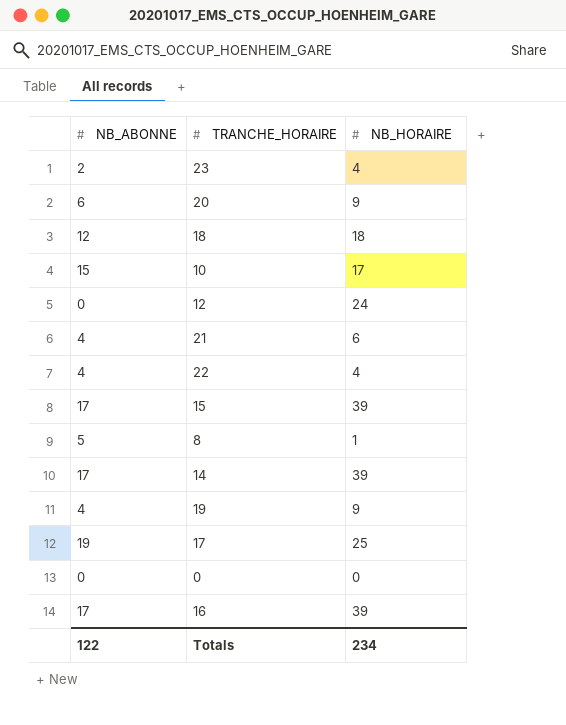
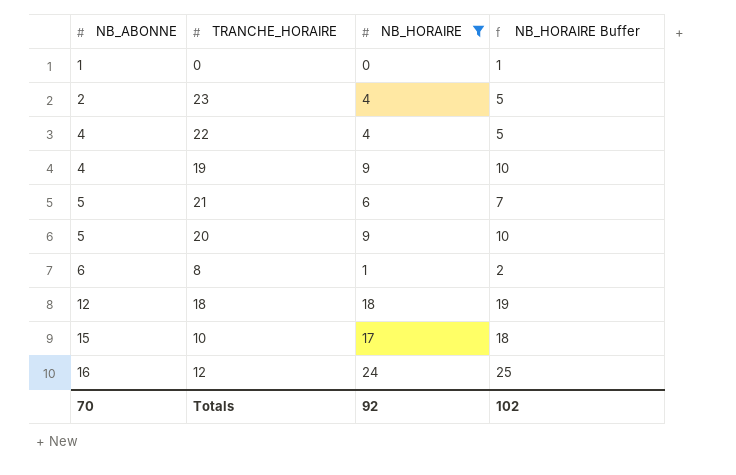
filter: none -> NB_HORAIRE <= 24
row order: none -> NB_ABONNE ascending
column NB_HORAIRE Buffer | formula: none -> [NB_HORAIRE] + 1
0 | NB_ABONNE: 0 -> 1
21 | NB_ABONNE: 4 -> 5
20 | NB_ABONNE: 6 -> 5
8 | NB_ABONNE: 5 -> 6
12 | NB_ABONNE: 0 -> 16
Totals | NB_ABONNE: 122 -> 70
Totals | NB_HORAIRE: 234 -> 92

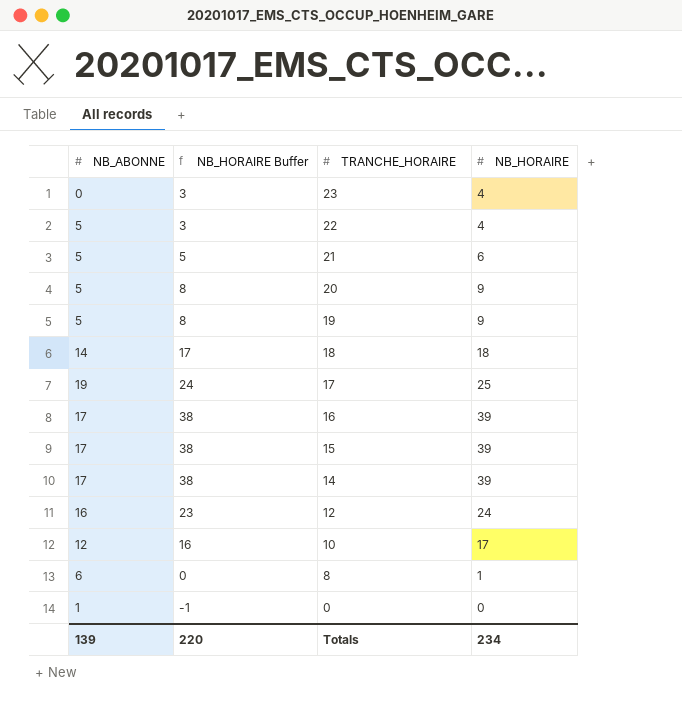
filter: NB_HORAIRE <= 24 -> none
row order: NB_ABONNE ascending -> TRANCHE_HORAIRE descending
column NB_HORAIRE Buffer | formula: [NB_HORAIRE] + 1 -> [NB_HORAIRE] - 1
column NB_HORAIRE Buffer | position: 4 -> 2
23 | NB_ABONNE: 2 -> 0
22 | NB_ABONNE: 4 -> 5
19 | NB_ABONNE: 4 -> 5
18 | NB_ABONNE: 12 -> 14
10 | NB_ABONNE: 15 -> 12
Totals | NB_ABONNE: 70 -> 139
Totals | NB_HORAIRE Buffer: 102 -> 220
Totals | NB_HORAIRE: 92 -> 234

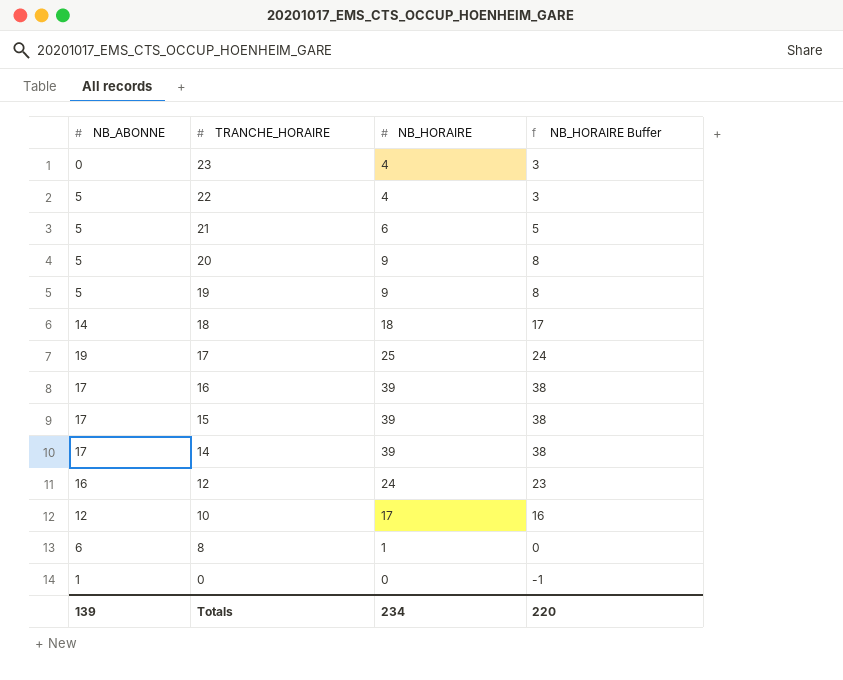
column NB_HORAIRE Buffer | position: 2 -> 4

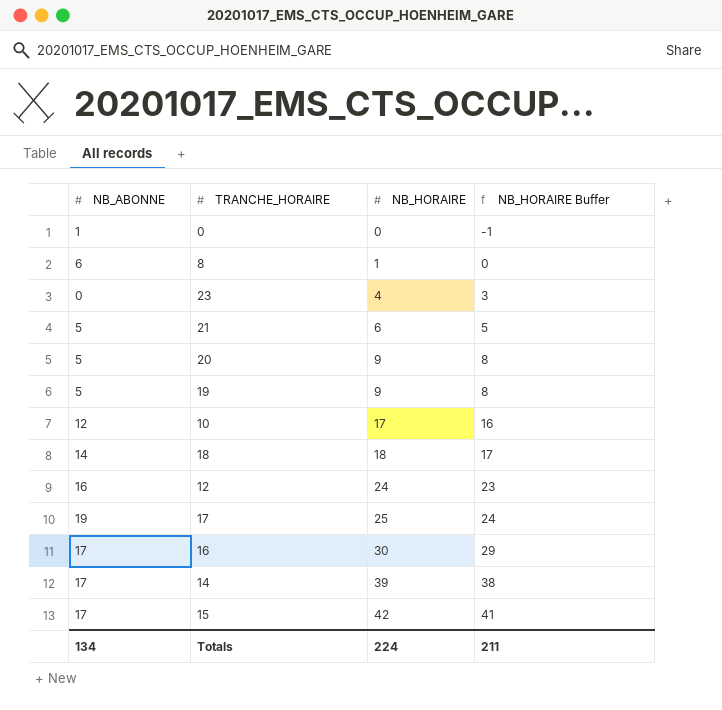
row order: TRANCHE_HORAIRE descending -> NB_HORAIRE ascending
row 22: 5 | 4 | 3 -> none
16 | NB_HORAIRE: 39 -> 30
16 | NB_HORAIRE Buffer: 38 -> 29
15 | NB_HORAIRE: 39 -> 42
15 | NB_HORAIRE Buffer: 38 -> 41
Totals | NB_ABONNE: 139 -> 134
Totals | NB_HORAIRE: 234 -> 224
Totals | NB_HORAIRE Buffer: 220 -> 211

